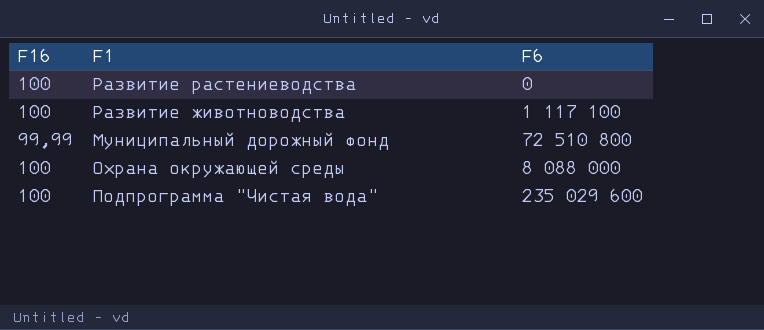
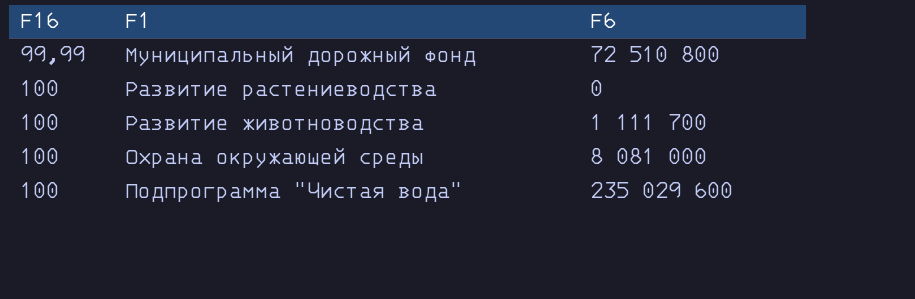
row order: none -> F16 ascending
Развитие животноводства | F6: 1 117 100 -> 1 111 700
Охрана окружающей среды | F6: 8 088 000 -> 8 081 000

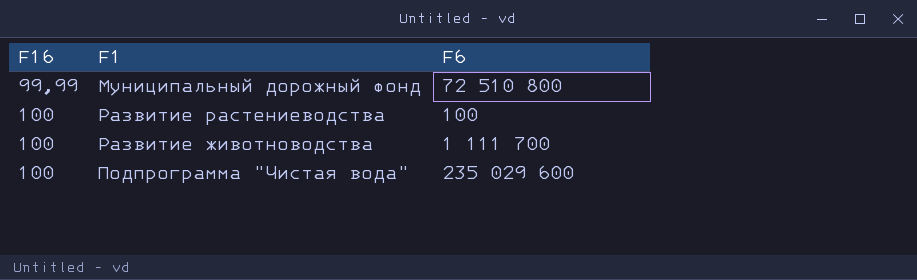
row Охрана окружающей среды: 100 | 8 081 000 -> none
Развитие растениеводства | F6: 0 -> 100

